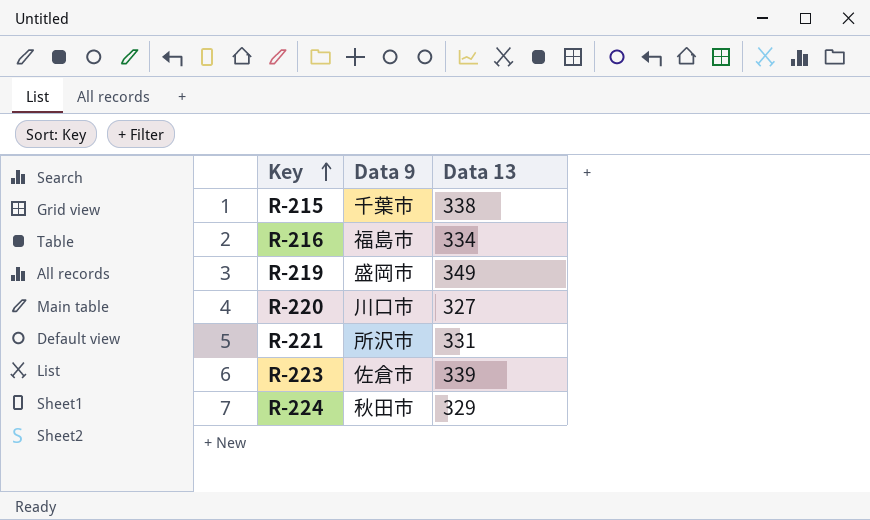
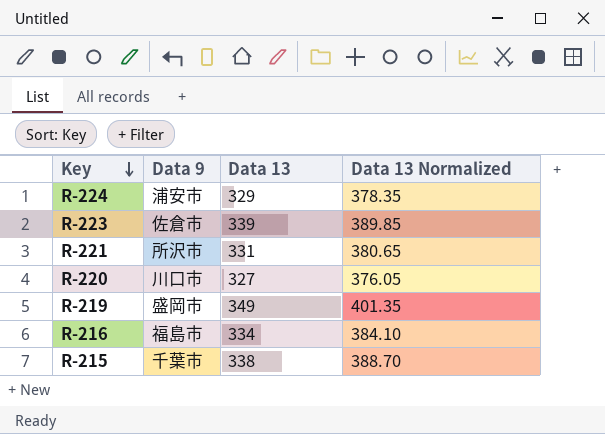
row order: Key ascending -> Key descending
column Data 13 Normalized | formula: none -> [Data 13] * 1.15
R-224 | Data 9: 秋田市 -> 浦安市

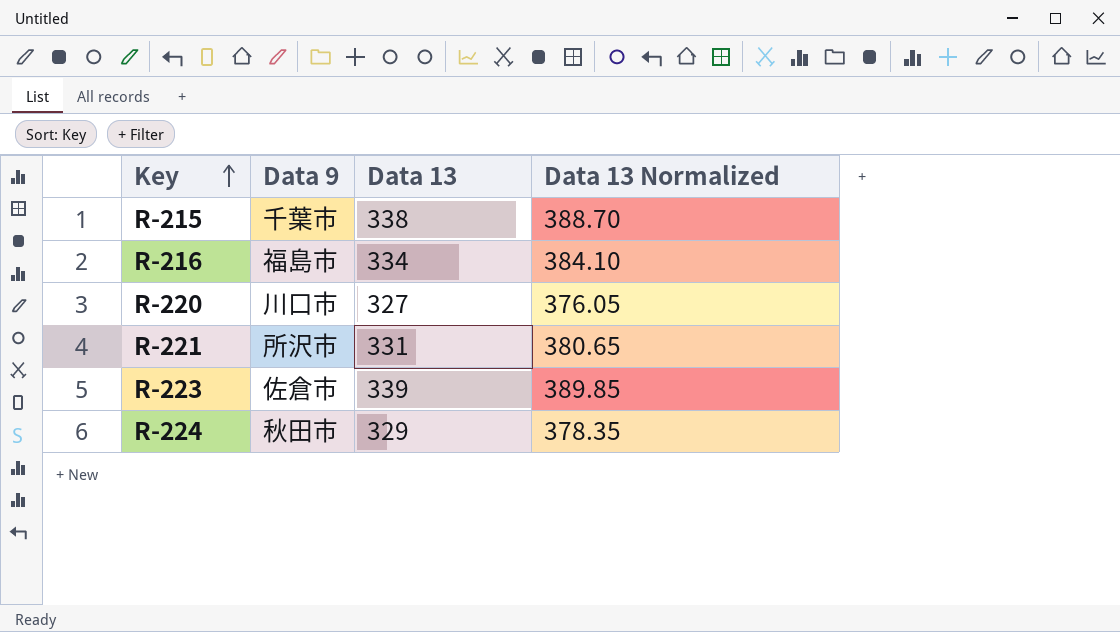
row order: Key descending -> Key ascending
row R-219: 盛岡市 | 349 | 401.35 -> none
R-224 | Data 9: 浦安市 -> 秋田市

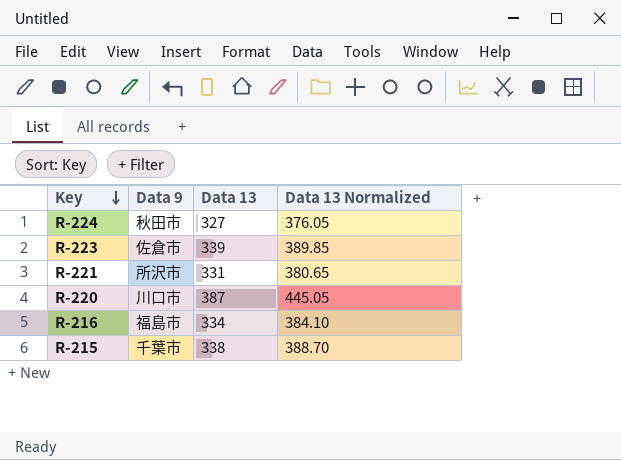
row order: Key ascending -> Key descending
R-224 | Data 13: 329 -> 327
R-224 | Data 13 Normalized: 378.35 -> 376.05
R-220 | Data 13: 327 -> 387
R-220 | Data 13 Normalized: 376.05 -> 445.05

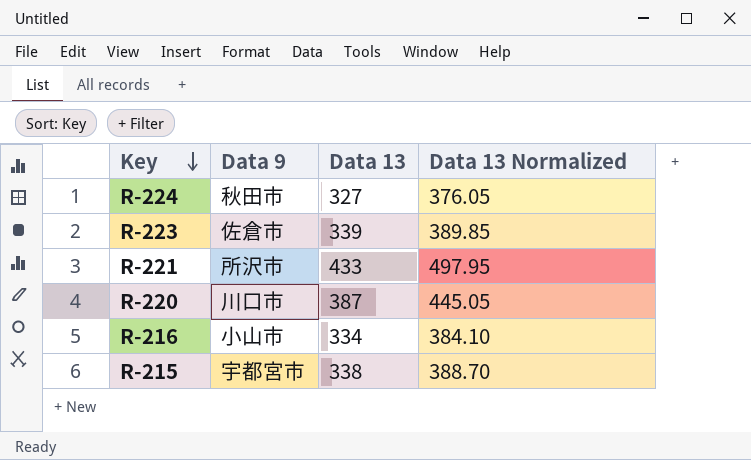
R-221 | Data 13: 331 -> 433
R-221 | Data 13 Normalized: 380.65 -> 497.95
R-216 | Data 9: 福島市 -> 小山市
R-215 | Data 9: 千葉市 -> 宇都宮市

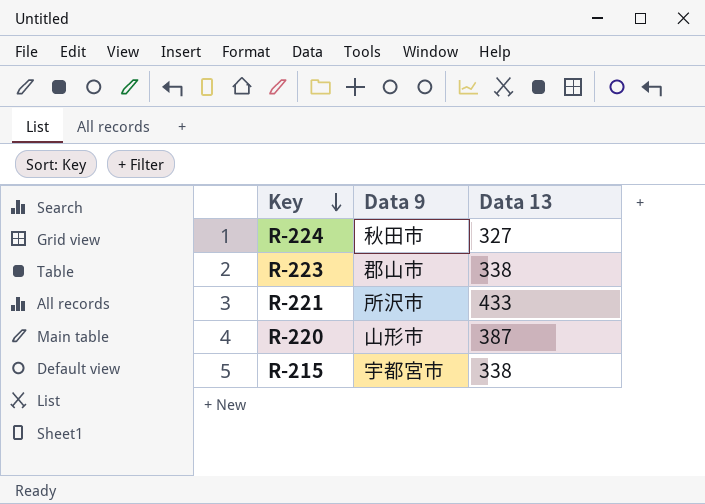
column Data 13 Normalized | formula: [Data 13] * 1.15 -> none
row R-216: 小山市 | 334 | 384.10 -> none
R-223 | Data 9: 佐倉市 -> 郡山市
R-223 | Data 13: 339 -> 338
R-220 | Data 9: 川口市 -> 山形市

